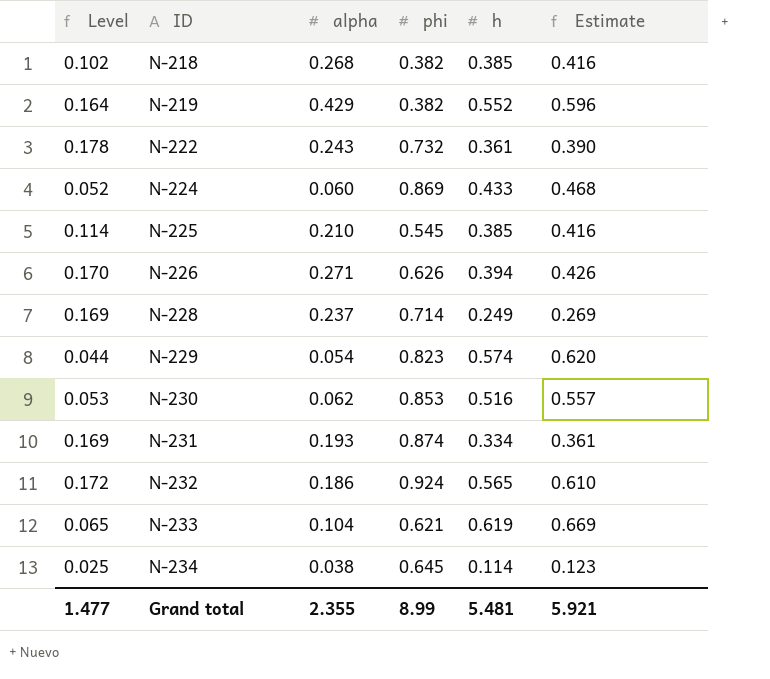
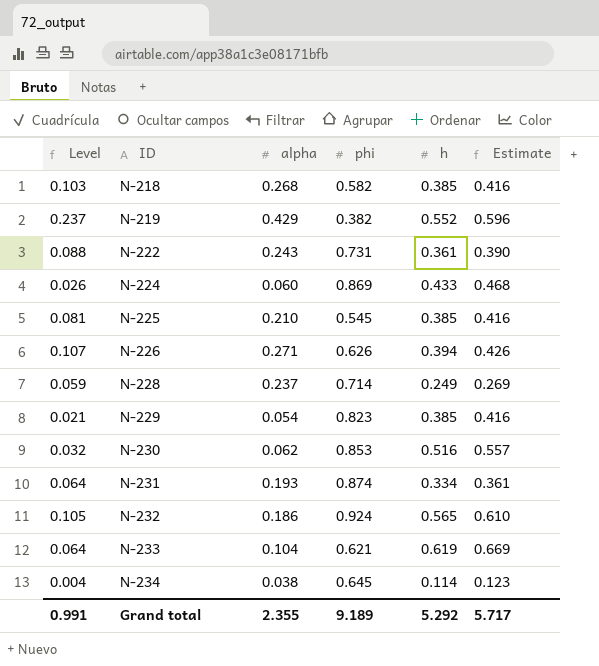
column Level | formula: [alpha] * [phi] -> [alpha] * [h]
N-218 | phi: 0.382 -> 0.582
N-222 | phi: 0.732 -> 0.731
N-229 | h: 0.574 -> 0.385
N-229 | Estimate: 0.620 -> 0.416
Grand total | Level: 1.477 -> 0.991
Grand total | phi: 8.99 -> 9.189
Grand total | h: 5.481 -> 5.292
Grand total | Estimate: 5.921 -> 5.717

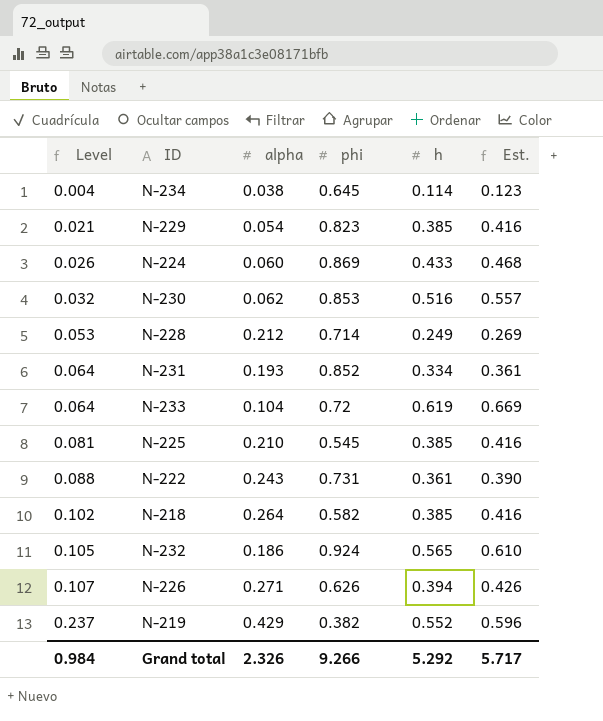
row order: ID ascending -> Level ascending
column name: Estimate -> Est.
N-228 | Level: 0.059 -> 0.053
N-228 | alpha: 0.237 -> 0.212
N-231 | phi: 0.874 -> 0.852
N-233 | phi: 0.621 -> 0.72
N-218 | Level: 0.103 -> 0.102
N-218 | alpha: 0.268 -> 0.264
Grand total | Level: 0.991 -> 0.984
Grand total | alpha: 2.355 -> 2.326
Grand total | phi: 9.189 -> 9.266

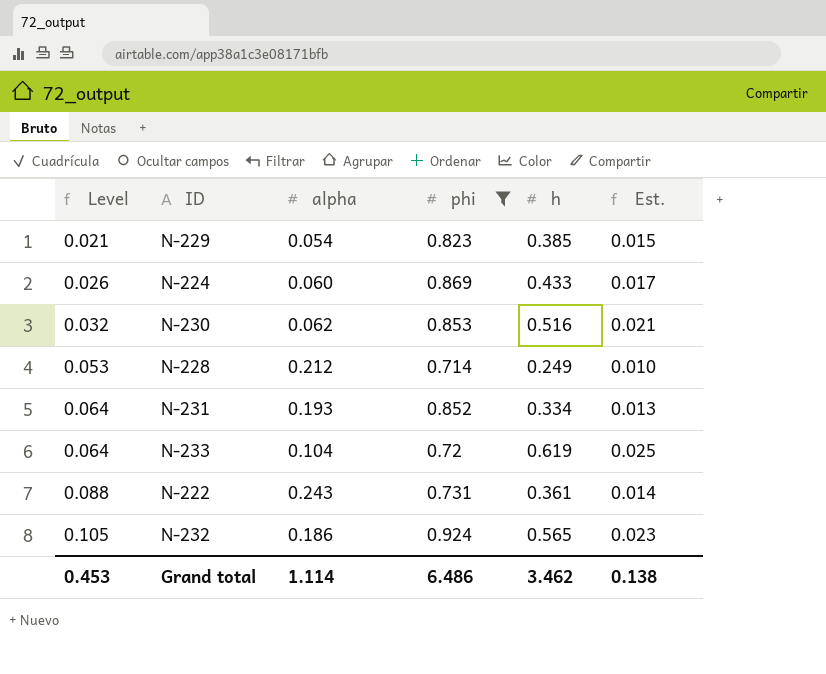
filter: none -> phi >= 0.714
column Est. | formula: [h] * 1.08 -> [h] * 0.04
Grand total | Level: 0.984 -> 0.453
Grand total | alpha: 2.326 -> 1.114
Grand total | phi: 9.266 -> 6.486
Grand total | h: 5.292 -> 3.462
Grand total | Est.: 5.717 -> 0.138

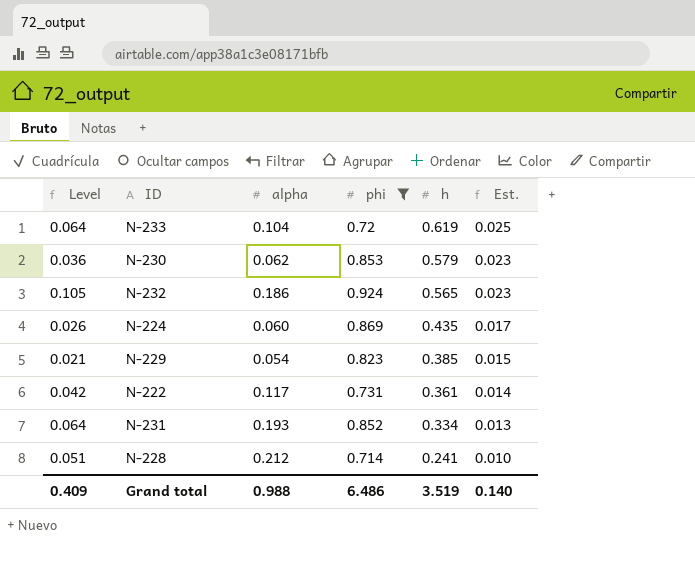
row order: Level ascending -> h descending
N-230 | Level: 0.032 -> 0.036
N-230 | h: 0.516 -> 0.579
N-230 | Est.: 0.021 -> 0.023
N-224 | h: 0.433 -> 0.435
N-222 | Level: 0.088 -> 0.042
N-222 | alpha: 0.243 -> 0.117
N-228 | Level: 0.053 -> 0.051
N-228 | h: 0.249 -> 0.241
Grand total | Level: 0.453 -> 0.409
Grand total | alpha: 1.114 -> 0.988
Grand total | h: 3.462 -> 3.519
Grand total | Est.: 0.138 -> 0.140

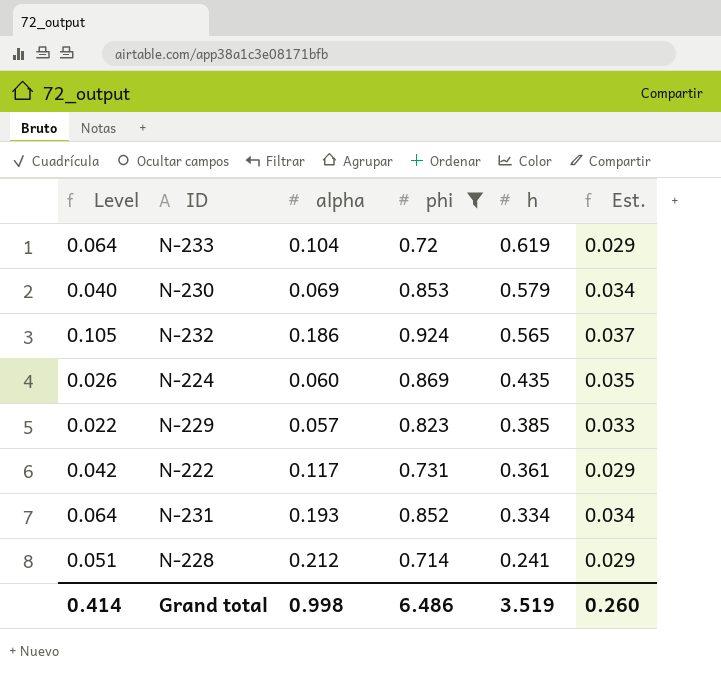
column Est. | formula: [h] * 0.04 -> [phi] * 0.04
N-230 | Level: 0.036 -> 0.040
N-230 | alpha: 0.062 -> 0.069
N-229 | Level: 0.021 -> 0.022
N-229 | alpha: 0.054 -> 0.057
Grand total | Level: 0.409 -> 0.414
Grand total | alpha: 0.988 -> 0.998
Grand total | Est.: 0.140 -> 0.260

